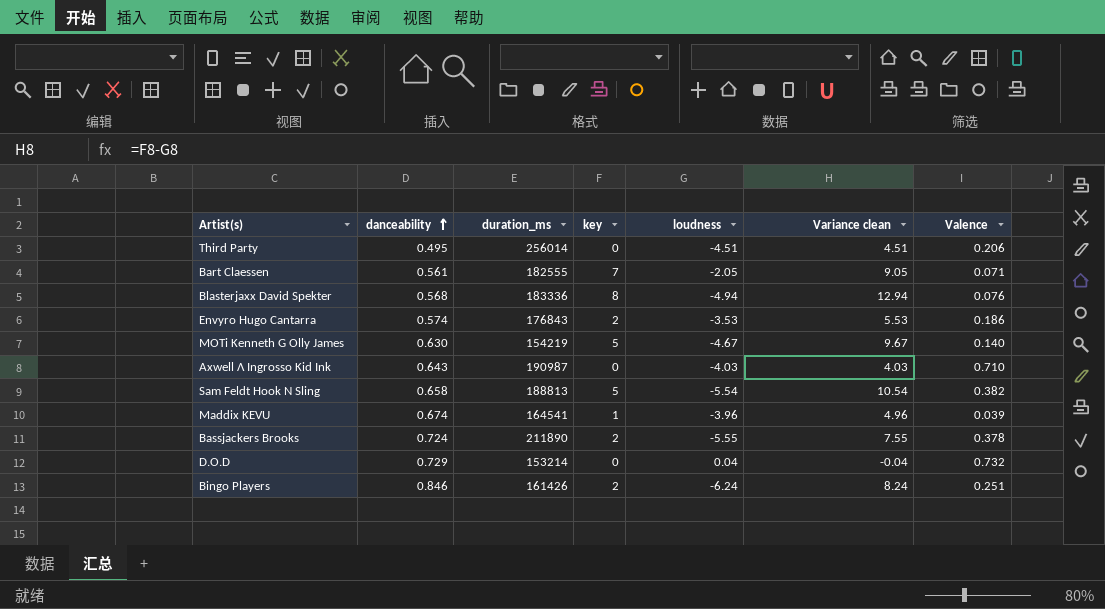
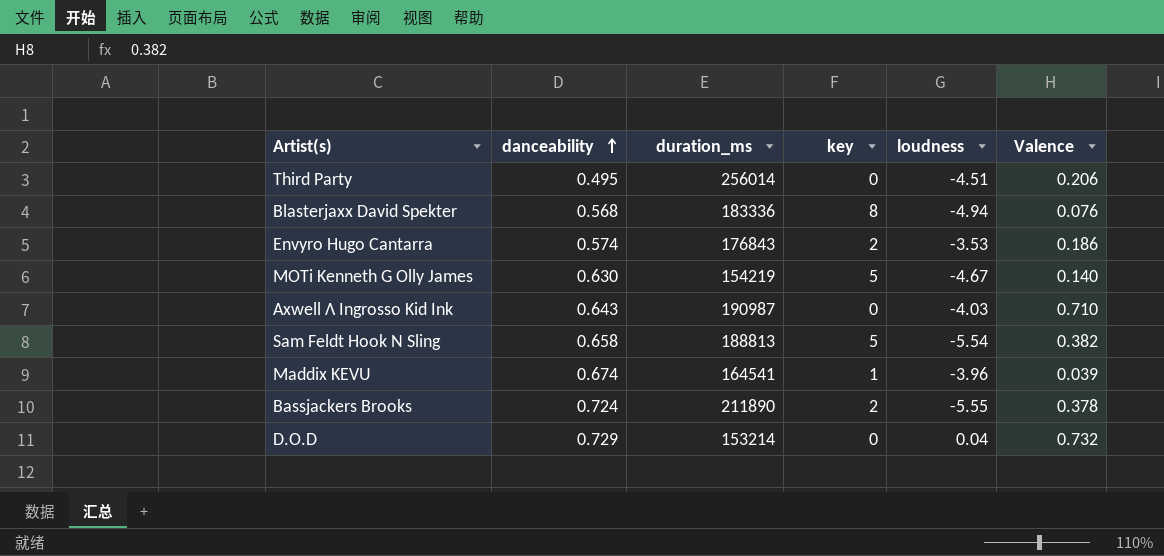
column Variance clean | formula: [key] - [loudness] -> none
row Bart Claessen: 0.561 | 182555 | 7 | -2.05 | 9.05 | 0.071 -> none
row Bingo Players: 0.846 | 161426 | 2 | -6.24 | 8.24 | 0.251 -> none

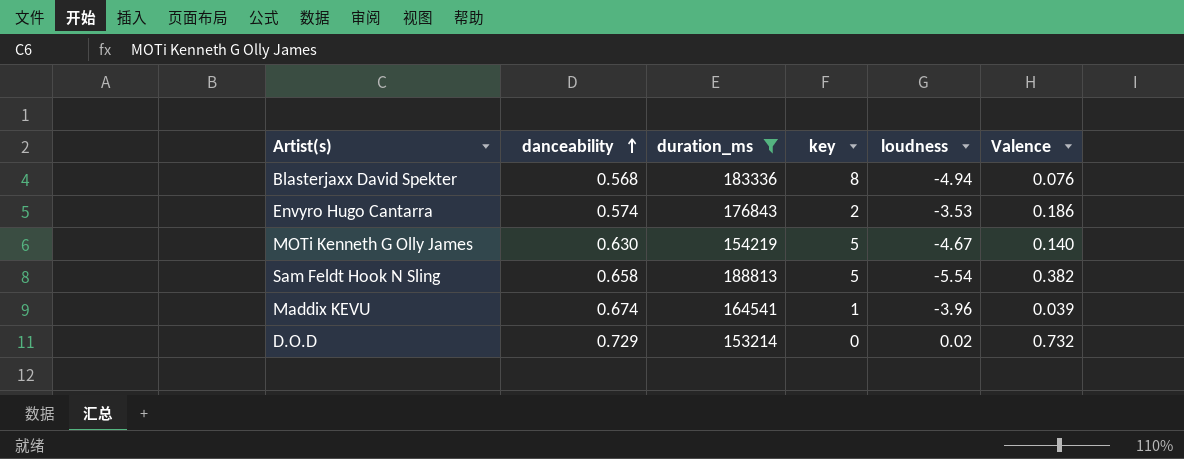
filter: none -> duration_ms <= 188813
D.O.D | loudness: 0.04 -> 0.02

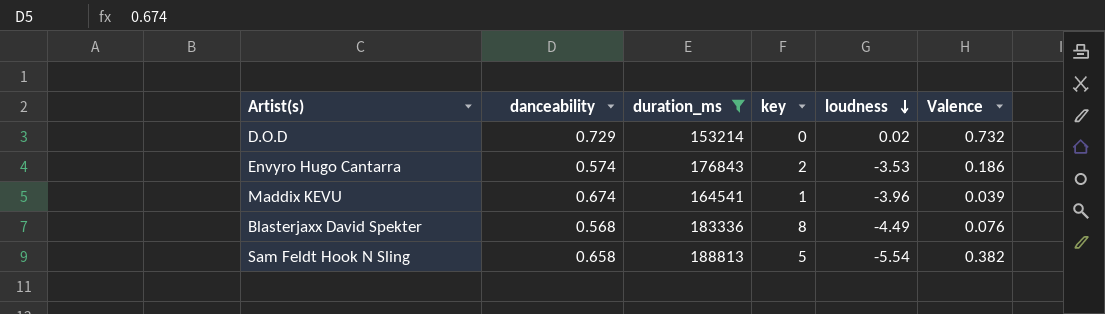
row order: danceability ascending -> loudness descending
row MOTi Kenneth G Olly James: 0.630 | 154219 | 5 | -4.67 | 0.140 -> none
Blasterjaxx David Spekter | loudness: -4.94 -> -4.49

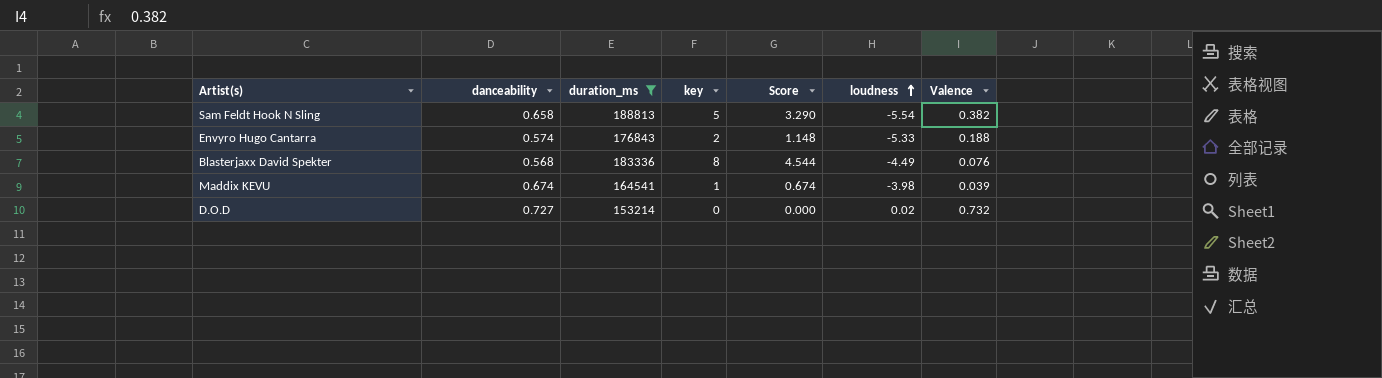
row order: loudness descending -> loudness ascending
column Score | formula: none -> [danceability] * [key]
Envyro Hugo Cantarra | loudness: -3.53 -> -5.33
Envyro Hugo Cantarra | Valence: 0.186 -> 0.188
Maddix KEVU | loudness: -3.96 -> -3.98
D.O.D | danceability: 0.729 -> 0.727

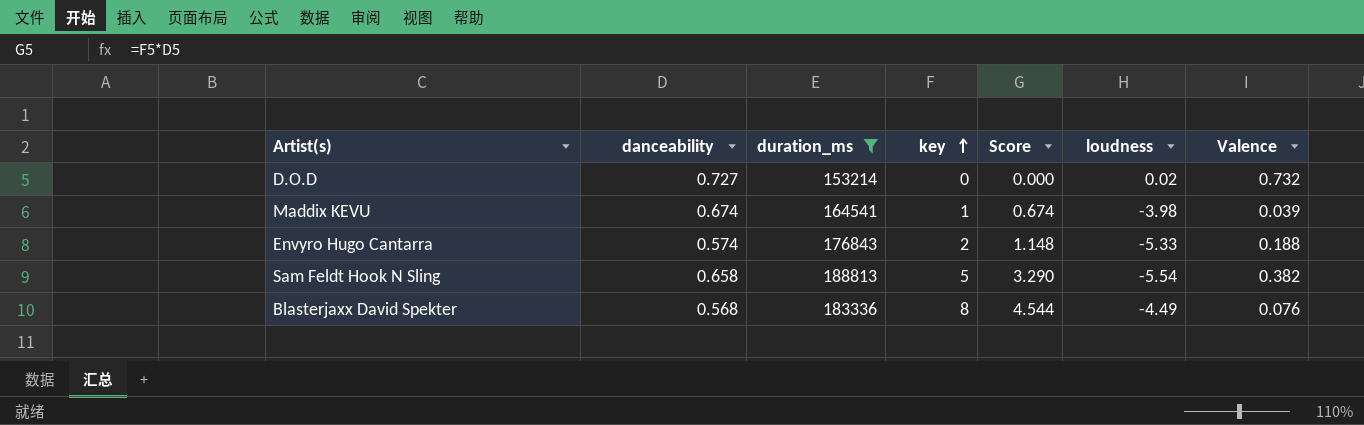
row order: loudness ascending -> key ascending

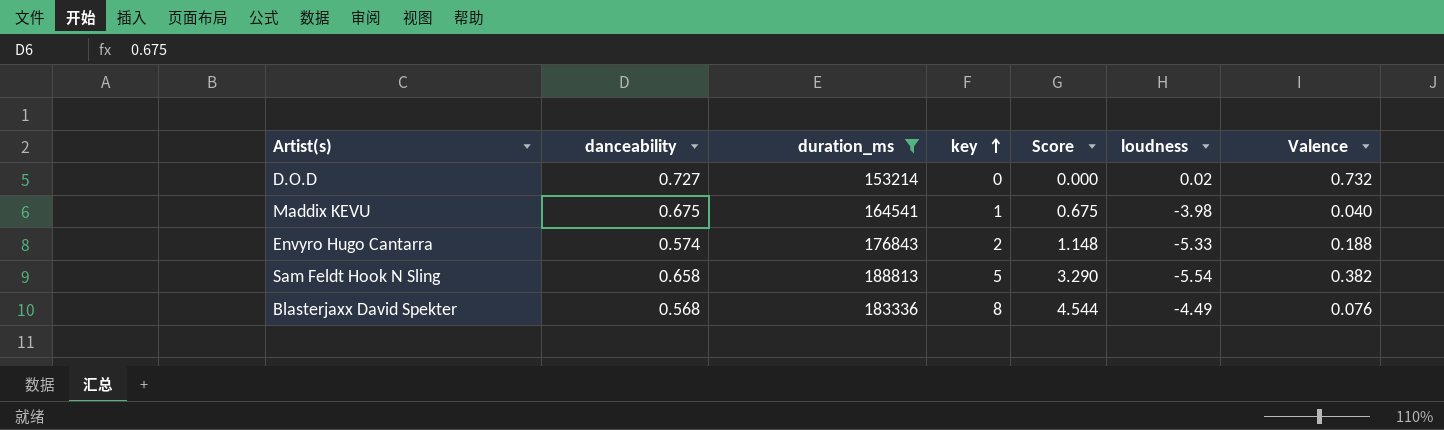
Maddix KEVU | danceability: 0.674 -> 0.675
Maddix KEVU | Score: 0.674 -> 0.675
Maddix KEVU | Valence: 0.039 -> 0.040

